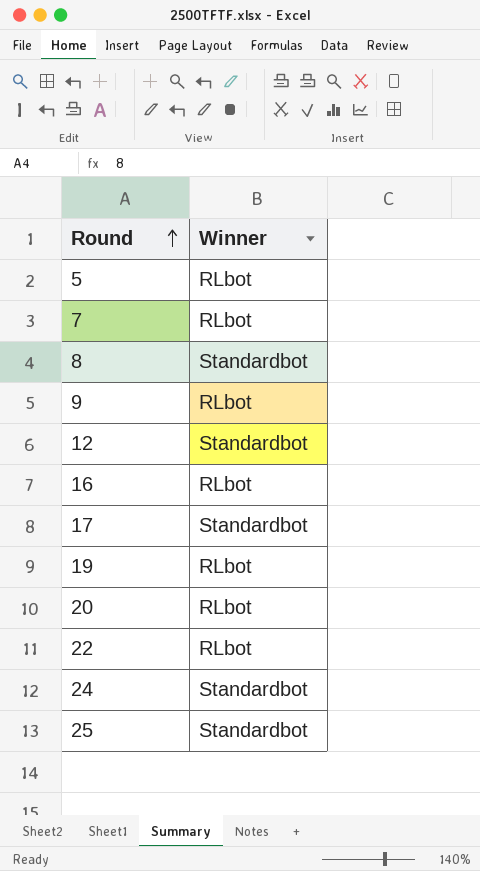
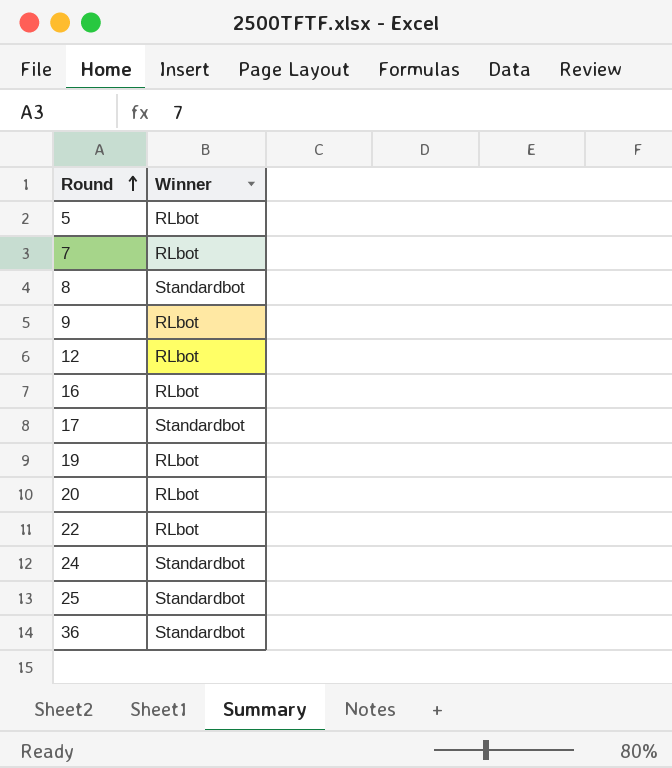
12 | Winner: Standardbot -> RLbot
row 36: none -> Standardbot

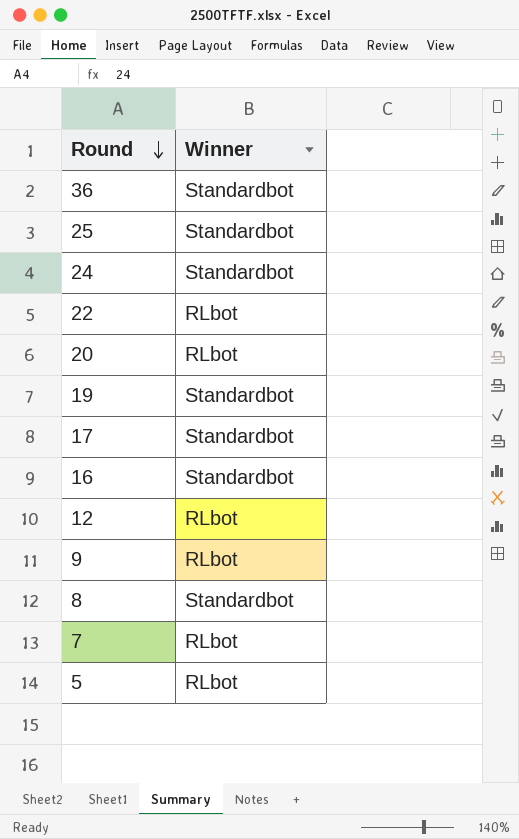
row order: Round ascending -> Round descending
19 | Winner: RLbot -> Standardbot
16 | Winner: RLbot -> Standardbot

